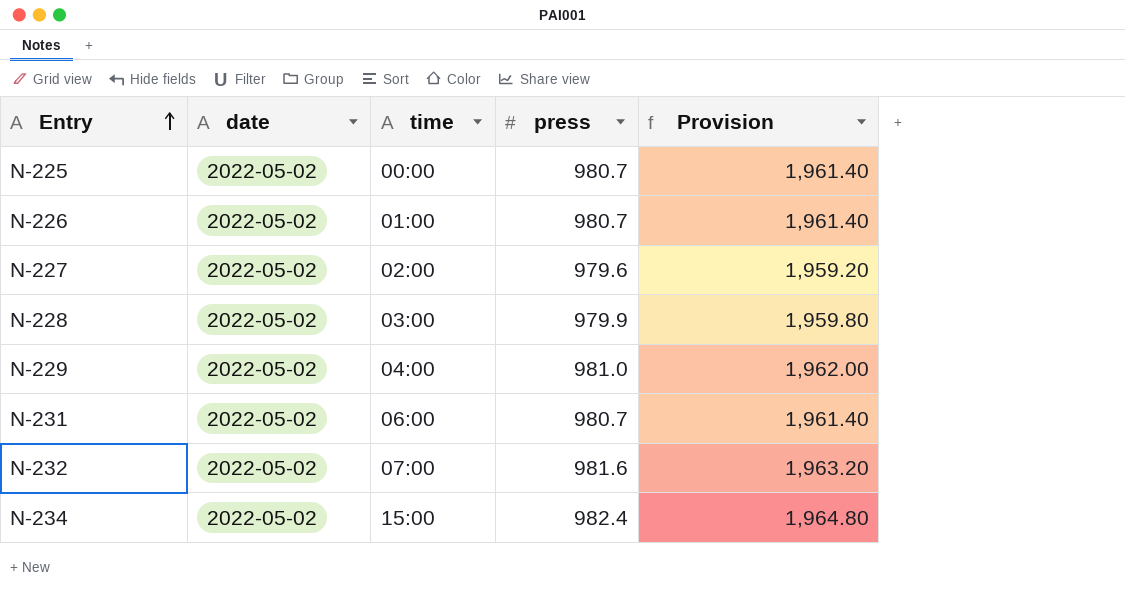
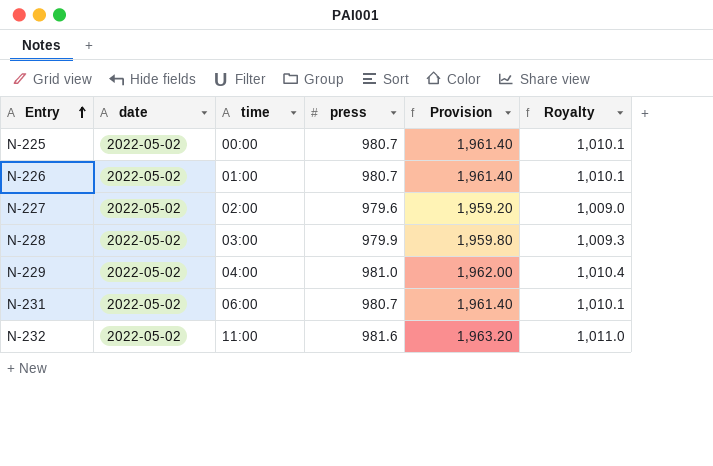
column Royalty | formula: none -> [press] * 1.03
row N-234: 2022-05-02 | 15:00 | 982.4 | 1,964.80 -> none
N-232 | time: 07:00 -> 11:00

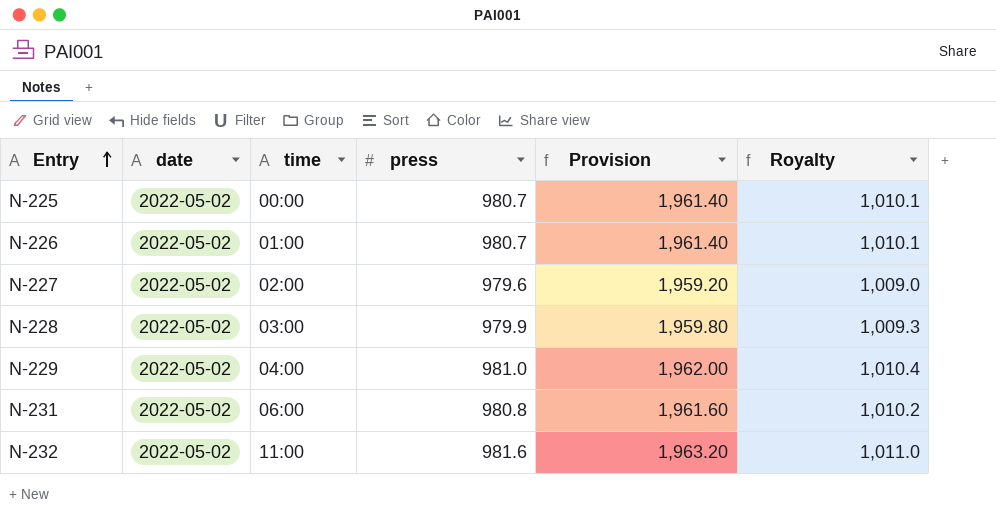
N-231 | press: 980.7 -> 980.8
N-231 | Provision: 1,961.40 -> 1,961.60
N-231 | Royalty: 1,010.1 -> 1,010.2

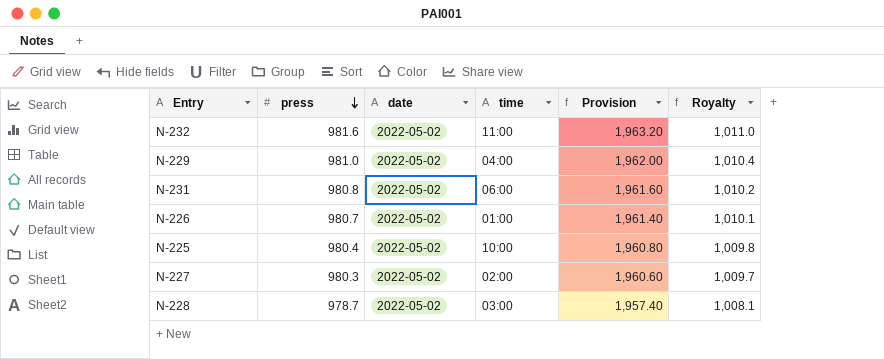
row order: Entry ascending -> press descending
column press | position: 4 -> 2
N-225 | press: 980.7 -> 980.4
N-225 | time: 00:00 -> 10:00
N-225 | Provision: 1,961.40 -> 1,960.80
N-225 | Royalty: 1,010.1 -> 1,009.8
N-227 | press: 979.6 -> 980.3
N-227 | Provision: 1,959.20 -> 1,960.60
N-227 | Royalty: 1,009.0 -> 1,009.7
N-228 | press: 979.9 -> 978.7
N-228 | Provision: 1,959.80 -> 1,957.40
N-228 | Royalty: 1,009.3 -> 1,008.1

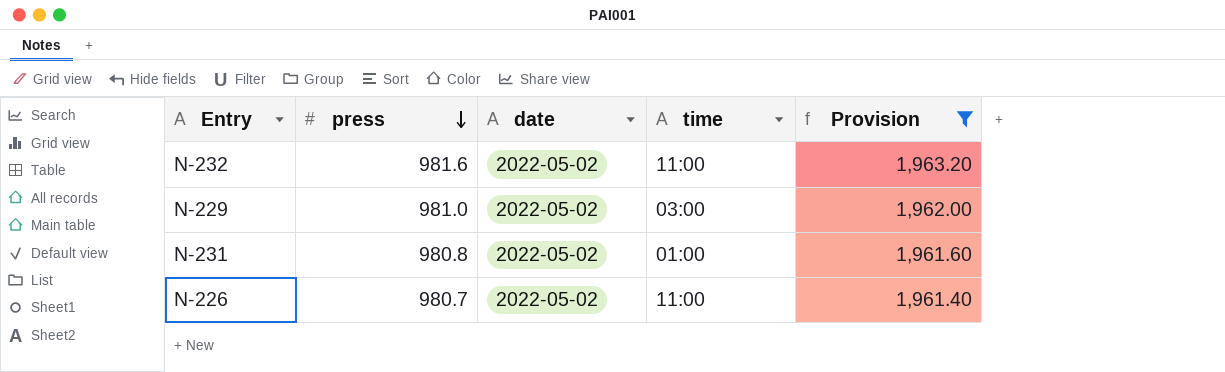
filter: none -> Provision >= 1,961.40
column Royalty | formula: [press] * 1.03 -> none
N-229 | time: 04:00 -> 03:00
N-231 | time: 06:00 -> 01:00
N-226 | time: 01:00 -> 11:00

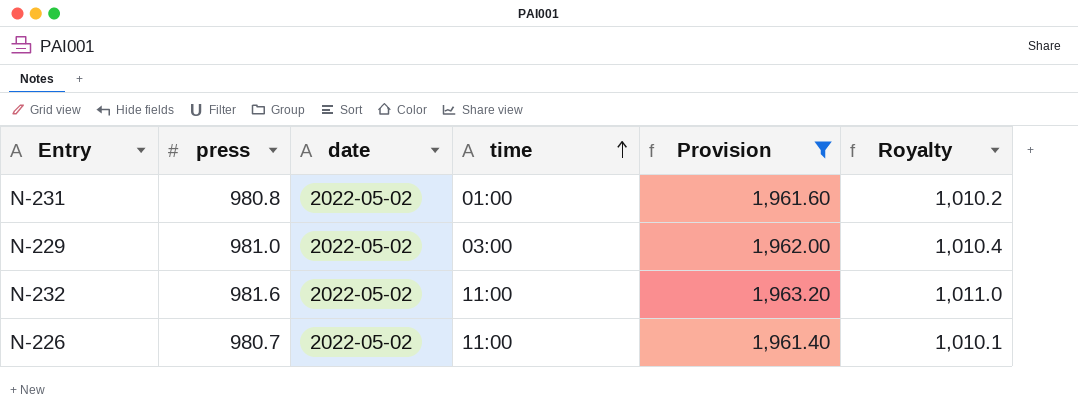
row order: press descending -> time ascending
column Royalty | formula: none -> [press] * 1.03

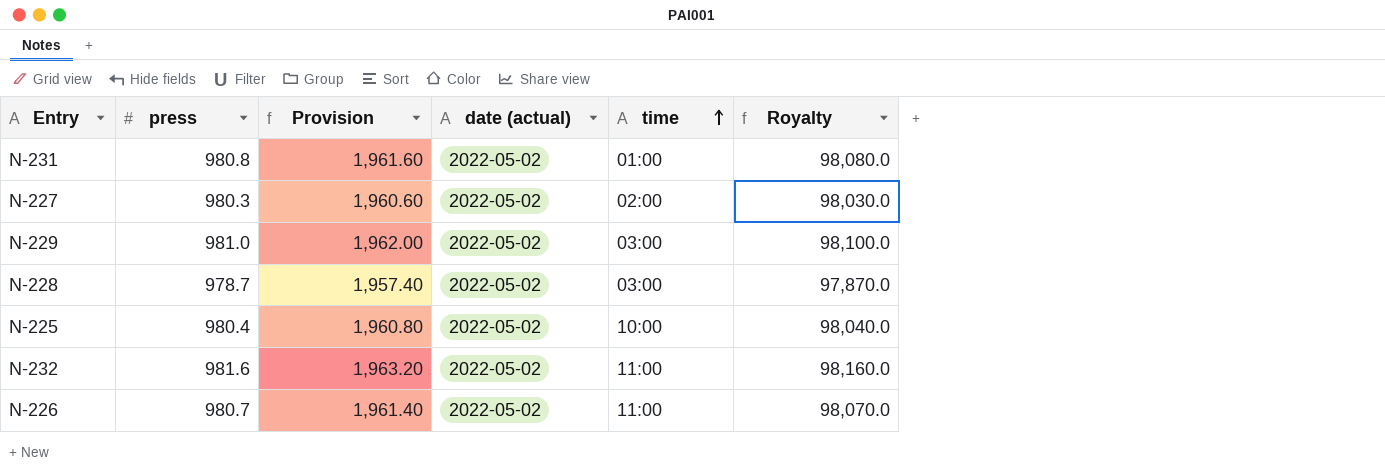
filter: Provision >= 1,961.40 -> none
column Provision | position: 5 -> 3
column name: date -> date (actual)
column Royalty | formula: [press] * 1.03 -> [press] * 100

